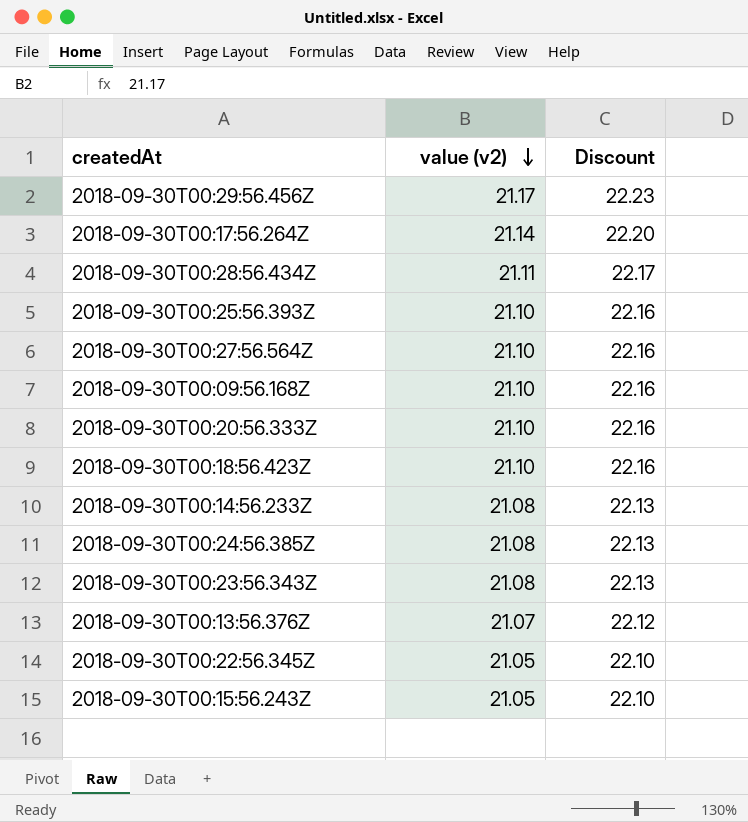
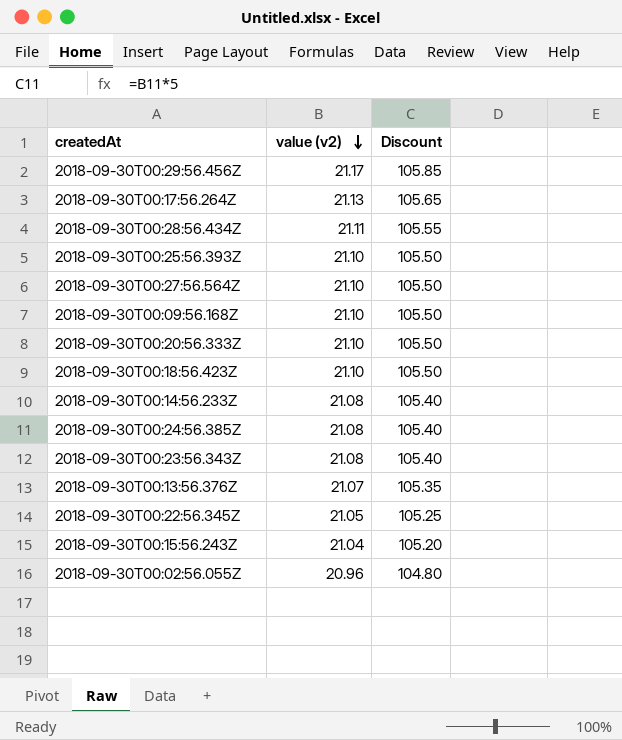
column Discount | formula: [value (v2)] * 1.05 -> [value (v2)] * 5
2018-09-30T00:17:56.264Z | value (v2): 21.14 -> 21.13
2018-09-30T00:15:56.243Z | value (v2): 21.05 -> 21.04
row 2018-09-30T00:02:56.055Z: none -> 20.96 | 104.80

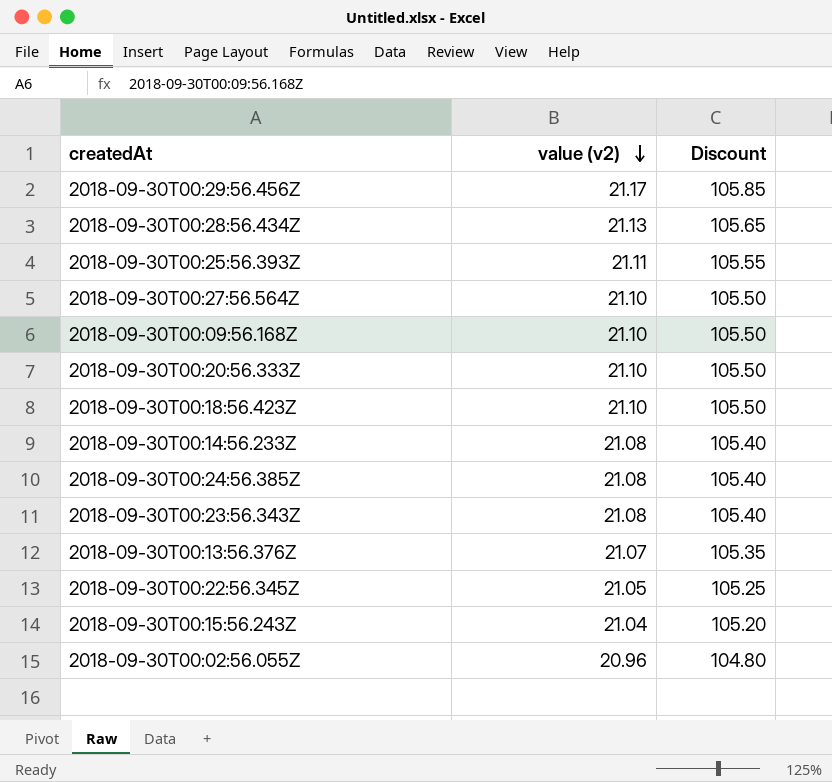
row 2018-09-30T00:17:56.264Z: 21.13 | 105.65 -> none
2018-09-30T00:28:56.434Z | value (v2): 21.11 -> 21.13
2018-09-30T00:28:56.434Z | Discount: 105.55 -> 105.65
2018-09-30T00:25:56.393Z | value (v2): 21.10 -> 21.11
2018-09-30T00:25:56.393Z | Discount: 105.50 -> 105.55

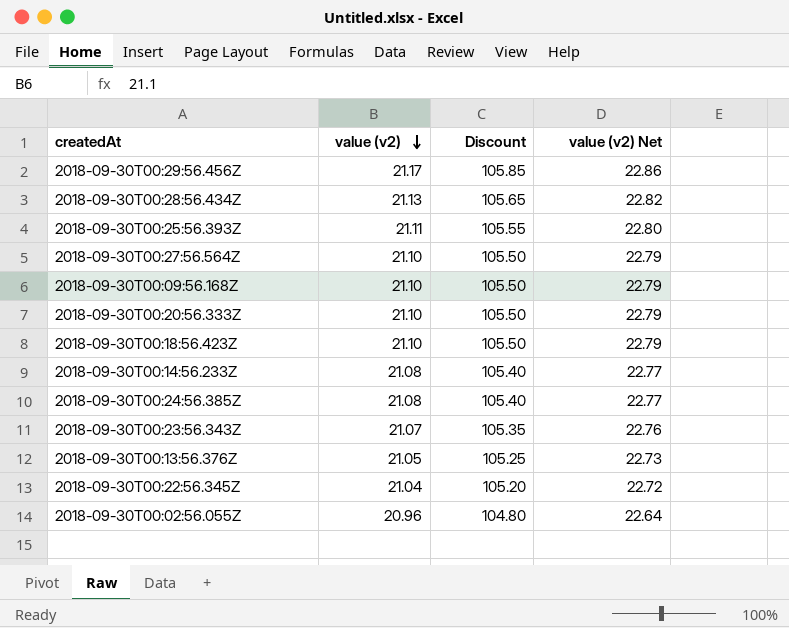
column value (v2) Net | formula: none -> [value (v2)] * 1.08
row 2018-09-30T00:15:56.243Z: 21.04 | 105.20 -> none
2018-09-30T00:23:56.343Z | value (v2): 21.08 -> 21.07
2018-09-30T00:23:56.343Z | Discount: 105.40 -> 105.35
2018-09-30T00:13:56.376Z | value (v2): 21.07 -> 21.05
2018-09-30T00:13:56.376Z | Discount: 105.35 -> 105.25
2018-09-30T00:22:56.345Z | value (v2): 21.05 -> 21.04
2018-09-30T00:22:56.345Z | Discount: 105.25 -> 105.20

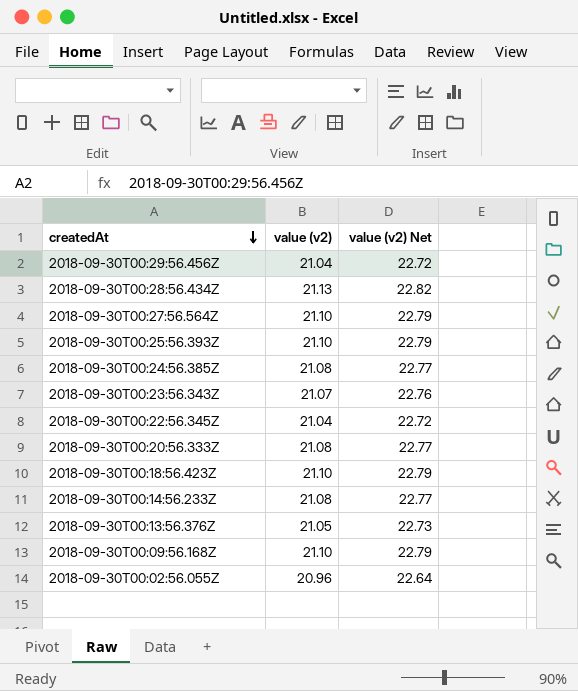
row order: value (v2) descending -> createdAt descending
column Discount | formula: [value (v2)] * 5 -> none
2018-09-30T00:29:56.456Z | value (v2): 21.17 -> 21.04
2018-09-30T00:29:56.456Z | value (v2) Net: 22.86 -> 22.72
2018-09-30T00:25:56.393Z | value (v2): 21.11 -> 21.10
2018-09-30T00:25:56.393Z | value (v2) Net: 22.80 -> 22.79
2018-09-30T00:20:56.333Z | value (v2): 21.10 -> 21.08
2018-09-30T00:20:56.333Z | value (v2) Net: 22.79 -> 22.77

